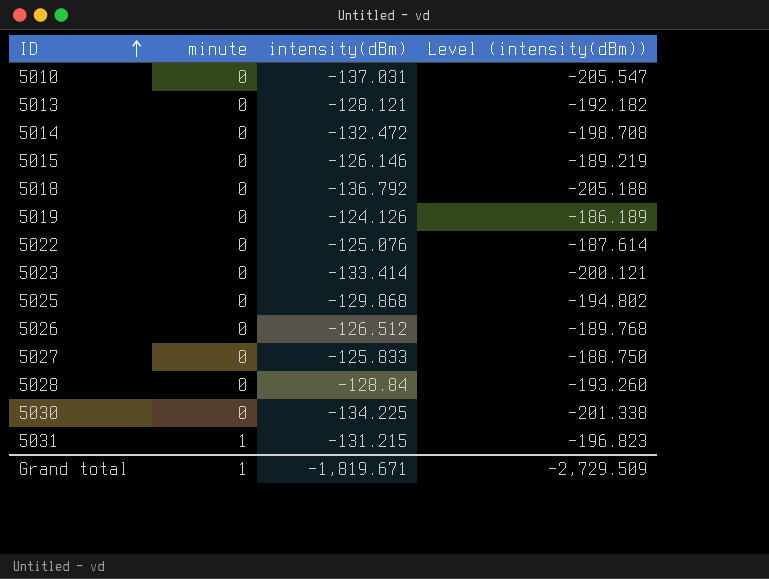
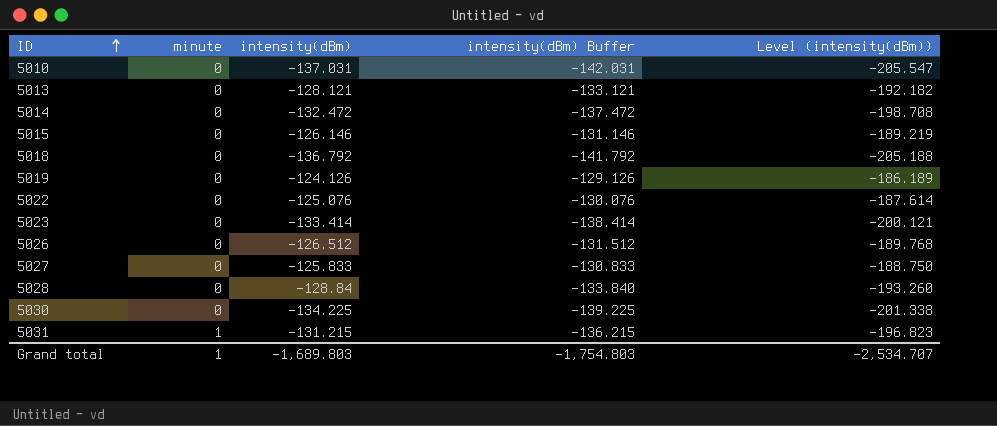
column intensity(dBm) Buffer | formula: none -> [intensity(dBm)] - 5
row 5025: 0 | -129.868 | -194.802 -> none
Grand total | intensity(dBm): -1,819.671 -> -1,689.803
Grand total | Level (intensity(dBm)): -2,729.509 -> -2,534.707

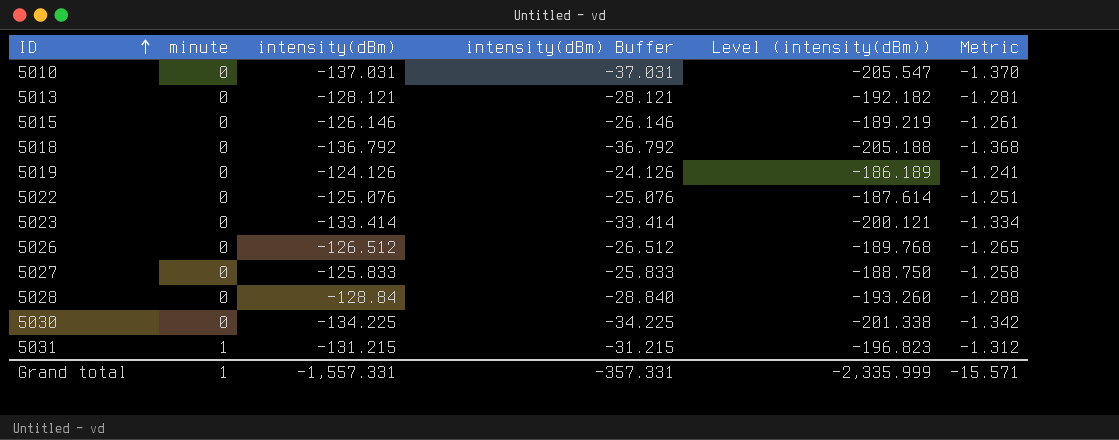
column intensity(dBm) Buffer | formula: [intensity(dBm)] - 5 -> [intensity(dBm)] + 100
column Metric | formula: none -> [intensity(dBm)] * 0.01
row 5014: 0 | -132.472 | -137.472 | -198.708 -> none
Grand total | intensity(dBm): -1,689.803 -> -1,557.331
Grand total | intensity(dBm) Buffer: -1,754.803 -> -357.331
Grand total | Level (intensity(dBm)): -2,534.707 -> -2,335.999

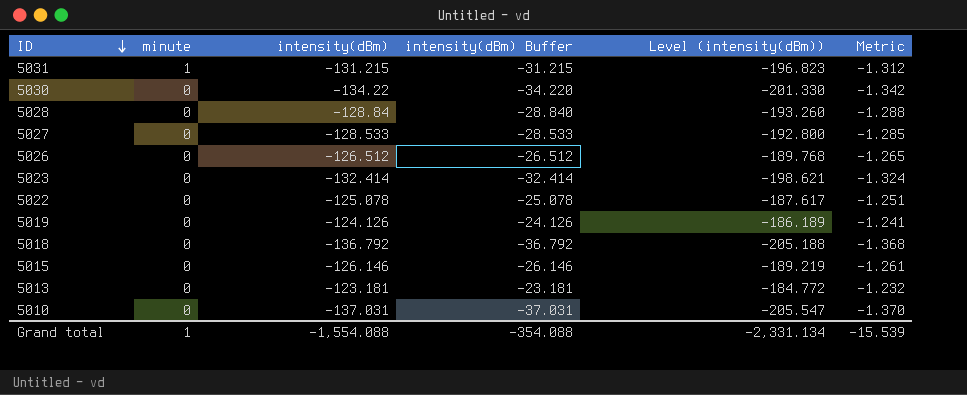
row order: ID ascending -> ID descending
5030 | intensity(dBm): -134.225 -> -134.22
5030 | intensity(dBm) Buffer: -34.225 -> -34.220
5030 | Level (intensity(dBm)): -201.338 -> -201.330
5027 | intensity(dBm): -125.833 -> -128.533
5027 | intensity(dBm) Buffer: -25.833 -> -28.533
5027 | Level (intensity(dBm)): -188.750 -> -192.800
5027 | Metric: -1.258 -> -1.285
5023 | intensity(dBm): -133.414 -> -132.414
5023 | intensity(dBm) Buffer: -33.414 -> -32.414
5023 | Level (intensity(dBm)): -200.121 -> -198.621
5023 | Metric: -1.334 -> -1.324
5022 | intensity(dBm): -125.076 -> -125.078
5022 | intensity(dBm) Buffer: -25.076 -> -25.078
5022 | Level (intensity(dBm)): -187.614 -> -187.617
5013 | intensity(dBm): -128.121 -> -123.181
5013 | intensity(dBm) Buffer: -28.121 -> -23.181
5013 | Level (intensity(dBm)): -192.182 -> -184.772
5013 | Metric: -1.281 -> -1.232
Grand total | intensity(dBm): -1,557.331 -> -1,554.088
Grand total | intensity(dBm) Buffer: -357.331 -> -354.088
Grand total | Level (intensity(dBm)): -2,335.999 -> -2,331.134
Grand total | Metric: -15.571 -> -15.539

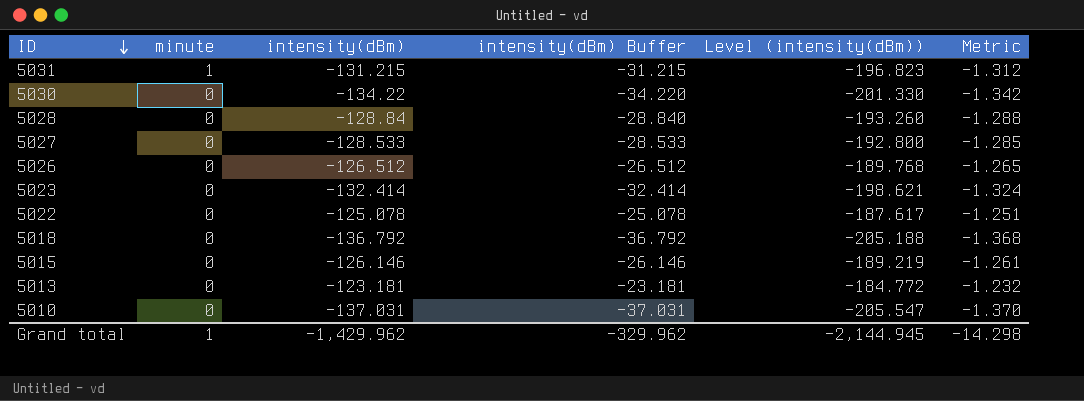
row 5019: 0 | -124.126 | -24.126 | -186.189 | -1.241 -> none
Grand total | intensity(dBm): -1,554.088 -> -1,429.962
Grand total | intensity(dBm) Buffer: -354.088 -> -329.962
Grand total | Level (intensity(dBm)): -2,331.134 -> -2,144.945
Grand total | Metric: -15.539 -> -14.298

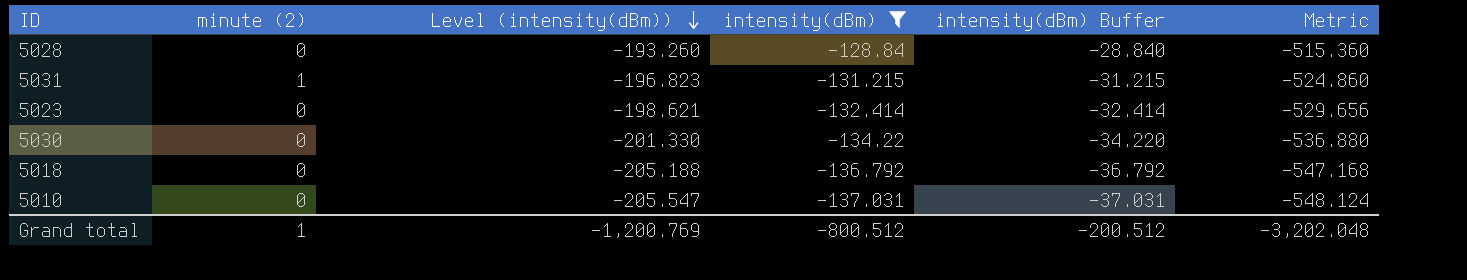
filter: none -> intensity(dBm) <= -128.84
row order: ID descending -> Level (intensity(dBm)) descending
column name: minute -> minute (2)
column Level (intensity(dBm)) | position: 5 -> 3
column Metric | formula: [intensity(dBm)] * 0.01 -> [intensity(dBm)] * 4
Grand total | Level (intensity(dBm)): -2,144.945 -> -1,200.769
Grand total | intensity(dBm): -1,429.962 -> -800.512
Grand total | intensity(dBm) Buffer: -329.962 -> -200.512
Grand total | Metric: -14.298 -> -3,202.048

